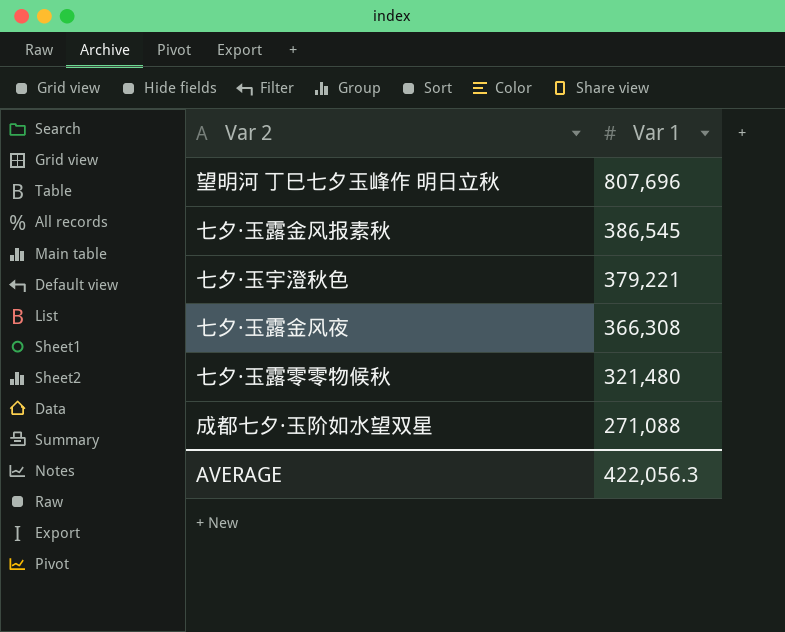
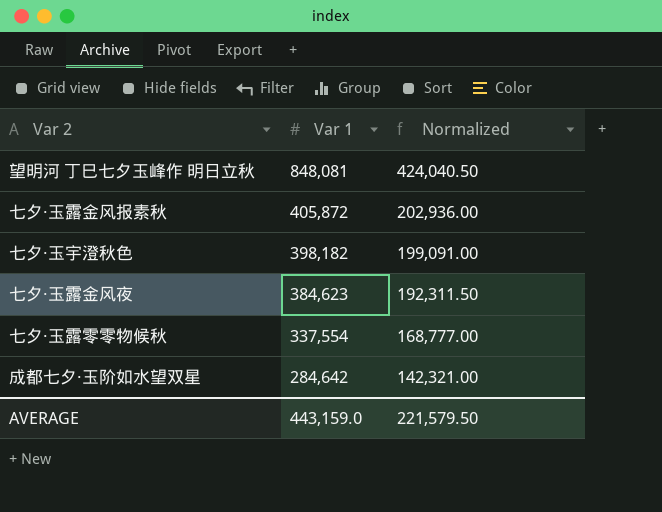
column Normalized | formula: none -> [Var 1] * 0.5
望明河 丁巳七夕玉峰作 明日立秋 | Var 1: 807,696 -> 848,081
七夕·玉露金风报素秋 | Var 1: 386,545 -> 405,872
七夕·玉宇澄秋色 | Var 1: 379,221 -> 398,182
七夕·玉露金风夜 | Var 1: 366,308 -> 384,623
七夕·玉露零零物候秋 | Var 1: 321,480 -> 337,554
成都七夕·玉阶如水望双星 | Var 1: 271,088 -> 284,642
AVERAGE | Var 1: 422,056.3 -> 443,159.0

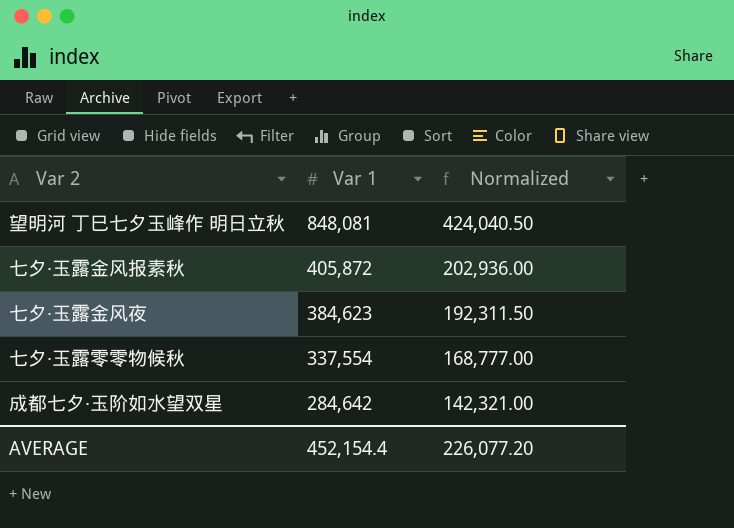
row 七夕·玉宇澄秋色: 398,182 | 199,091.00 -> none
AVERAGE | Var 1: 443,159.0 -> 452,154.4
AVERAGE | Normalized: 221,579.50 -> 226,077.20

